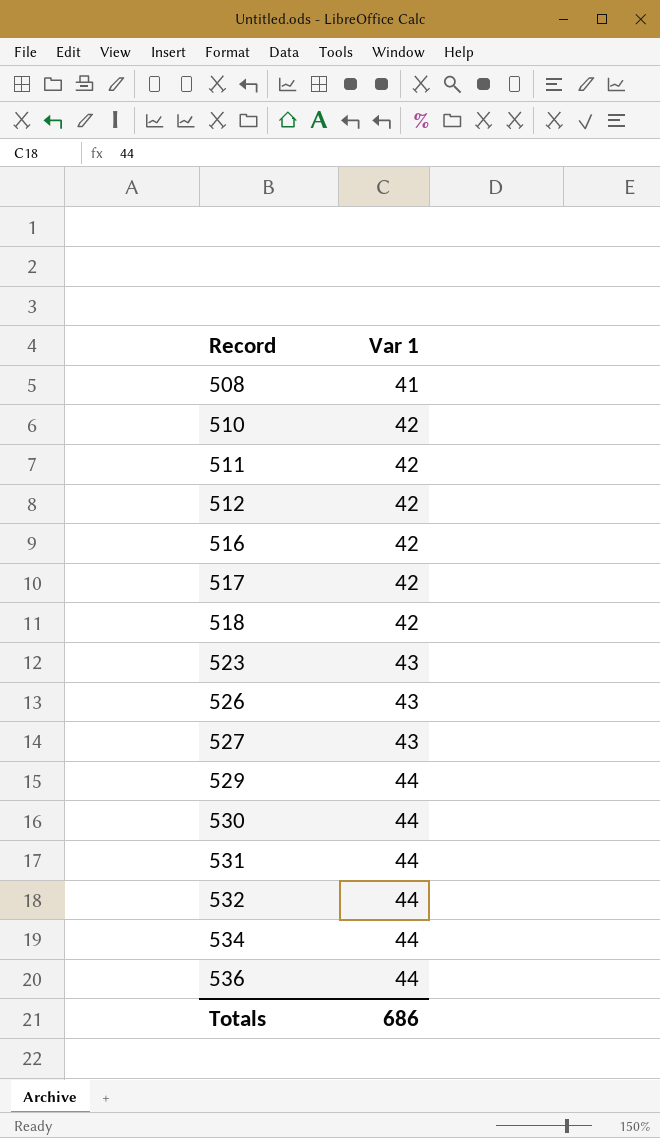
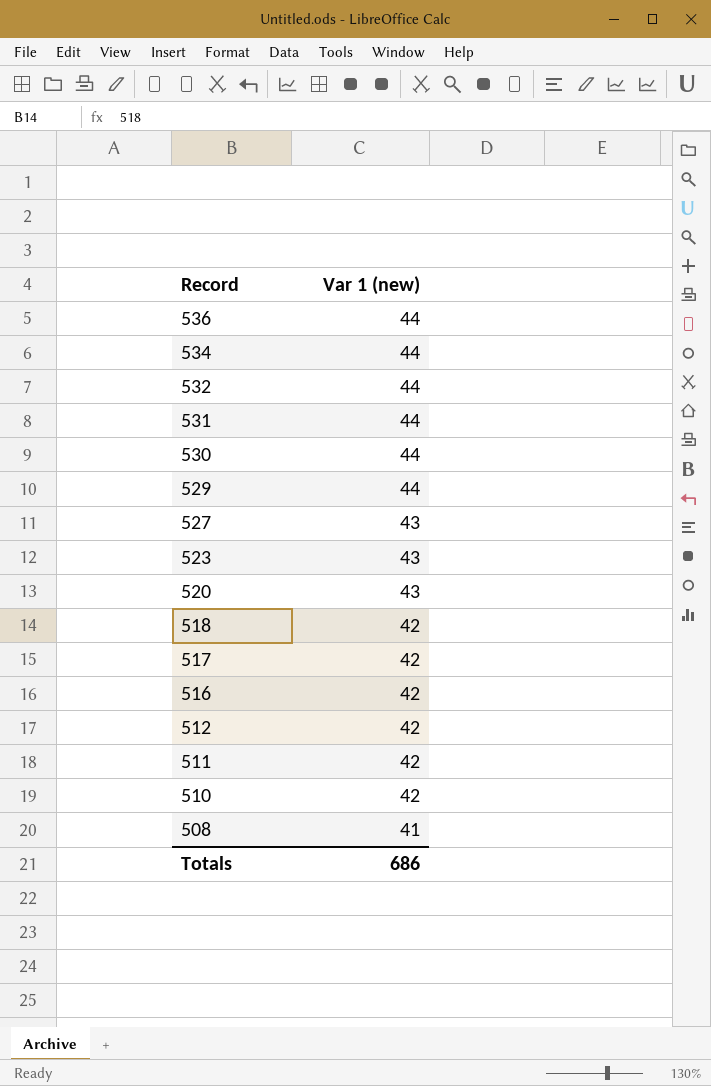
row order: Record ascending -> Record descending
column name: Var 1 -> Var 1 (new)
row 526: 43 -> none
row 520: none -> 43

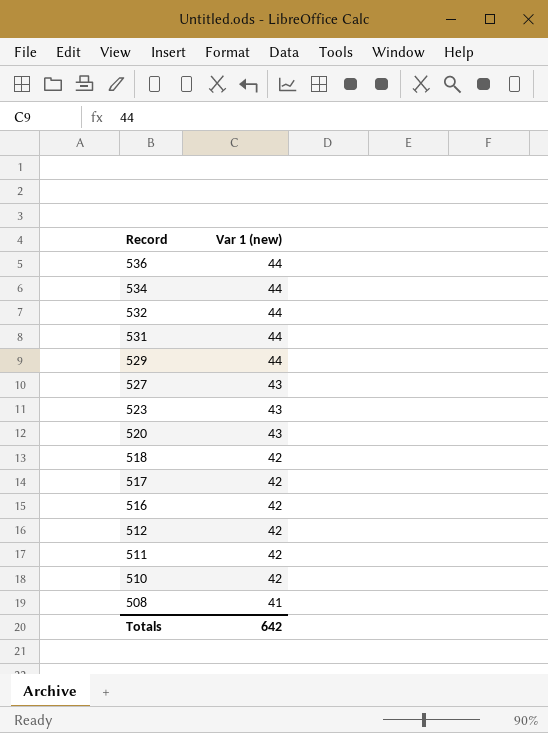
row 530: 44 -> none
Totals | Var 1 (new): 686 -> 642

